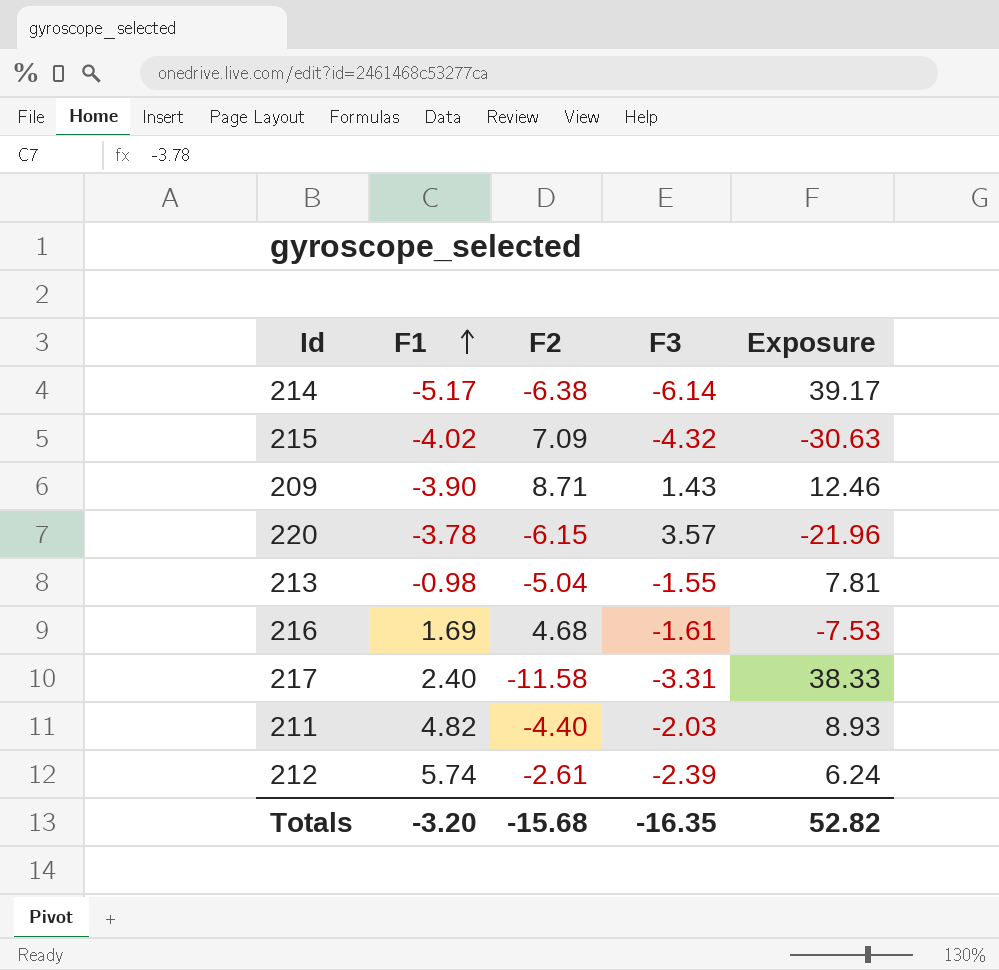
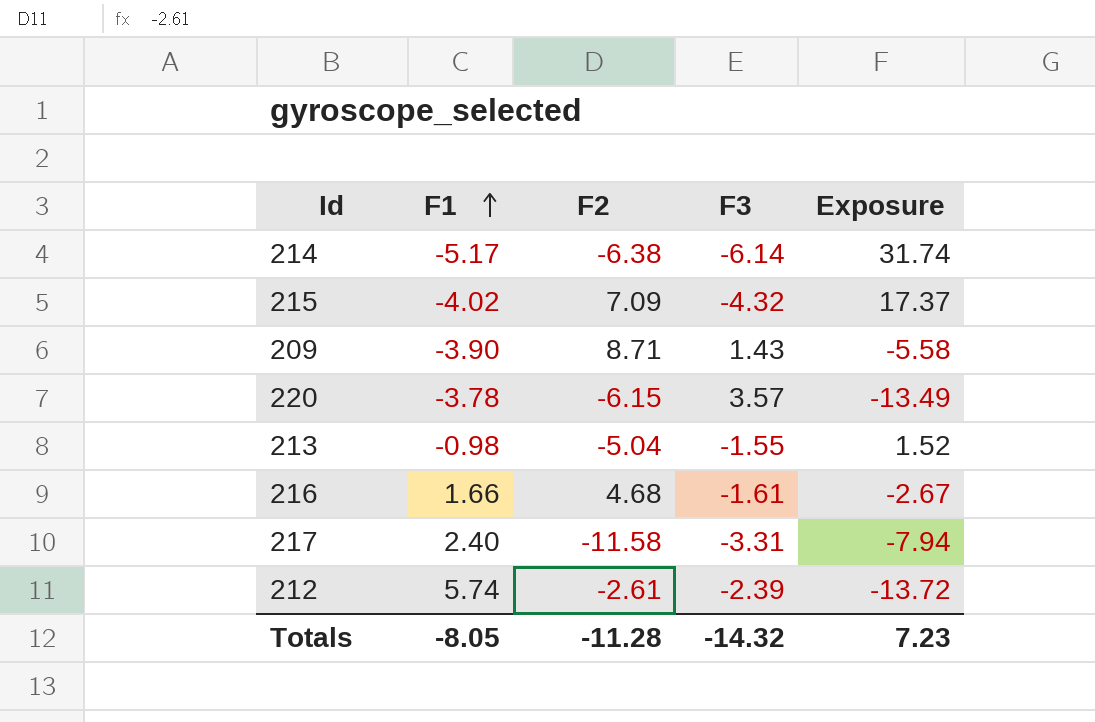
column Exposure | formula: [F2] * [F3] -> [F1] * [F3]
row 211: 4.82 | -4.40 | -2.03 | 8.93 -> none
216 | F1: 1.69 -> 1.66
Totals | F1: -3.20 -> -8.05
Totals | F2: -15.68 -> -11.28
Totals | F3: -16.35 -> -14.32
Totals | Exposure: 52.82 -> 7.23

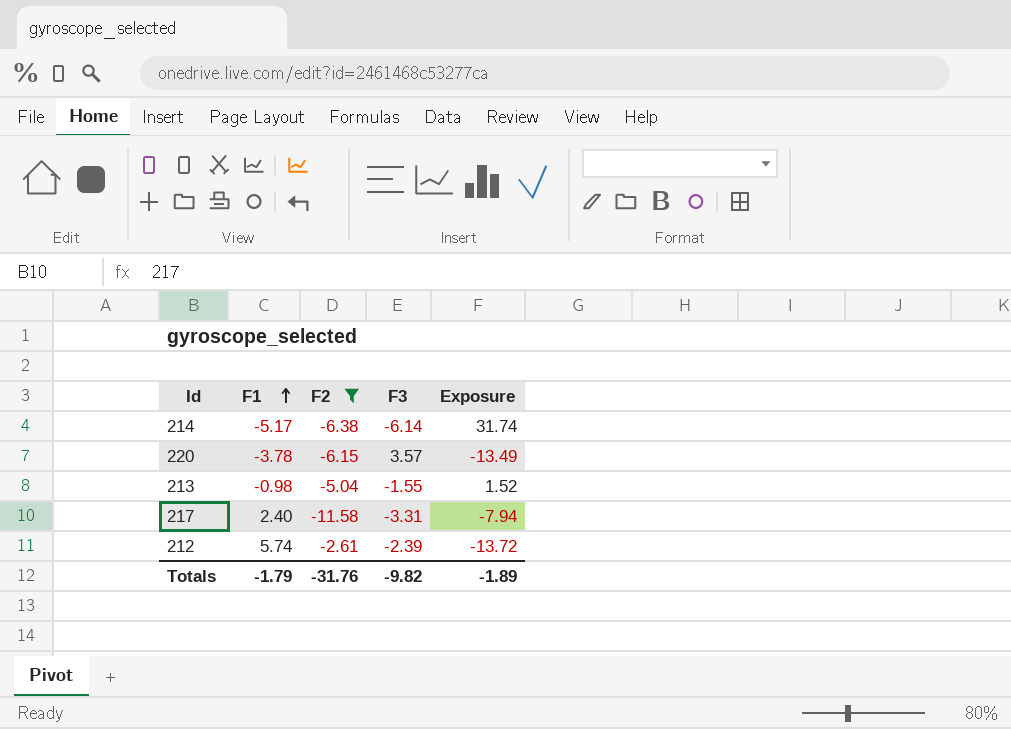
filter: none -> F2 <= -2.61
Totals | F1: -8.05 -> -1.79
Totals | F2: -11.28 -> -31.76
Totals | F3: -14.32 -> -9.82
Totals | Exposure: 7.23 -> -1.89

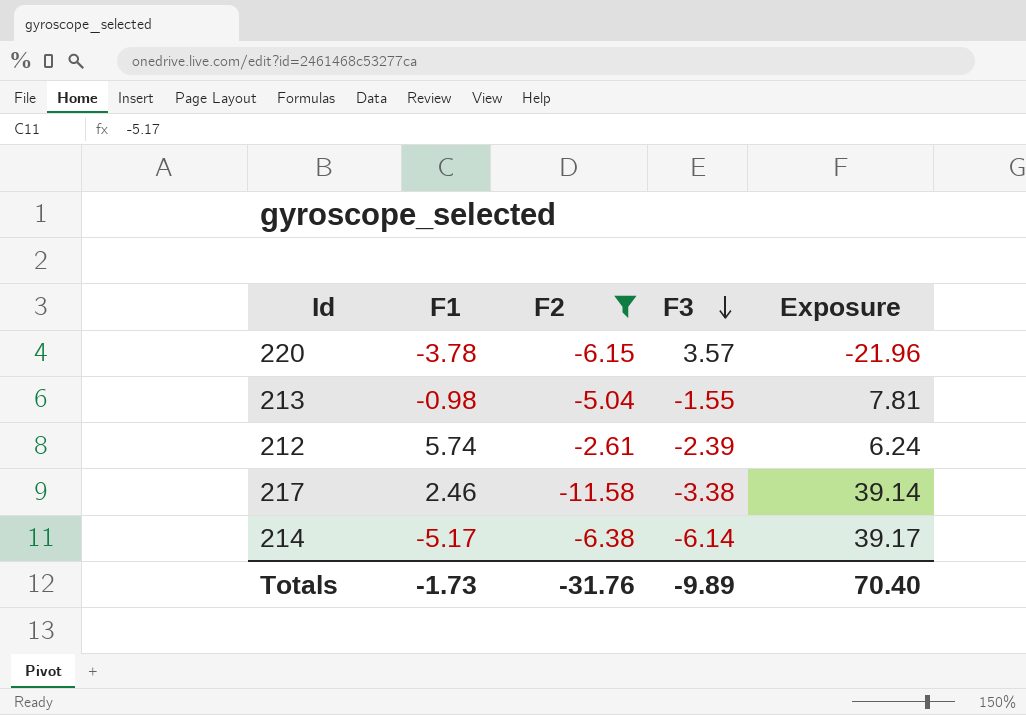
row order: F1 ascending -> F3 descending
column Exposure | formula: [F1] * [F3] -> [F2] * [F3]
217 | F1: 2.40 -> 2.46
217 | F3: -3.31 -> -3.38
Totals | F1: -1.79 -> -1.73
Totals | F3: -9.82 -> -9.89
Totals | Exposure: -1.89 -> 70.40

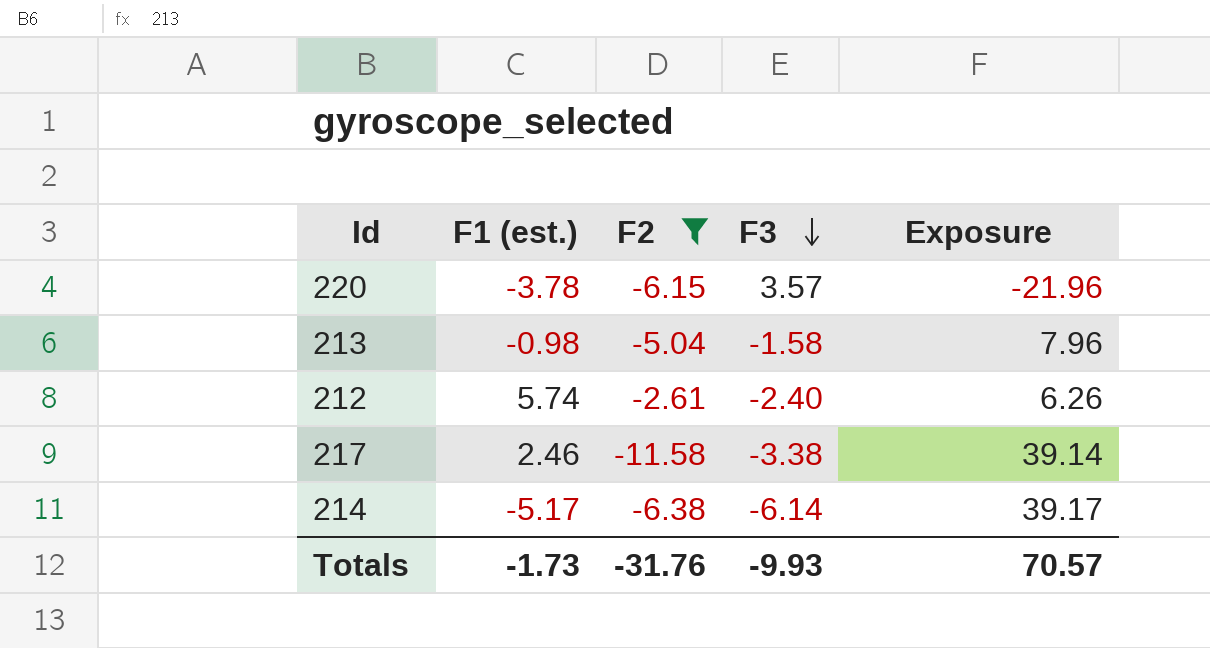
column name: F1 -> F1 (est.)
213 | F3: -1.55 -> -1.58
213 | Exposure: 7.81 -> 7.96
212 | F3: -2.39 -> -2.40
212 | Exposure: 6.24 -> 6.26
Totals | F3: -9.89 -> -9.93
Totals | Exposure: 70.40 -> 70.57

